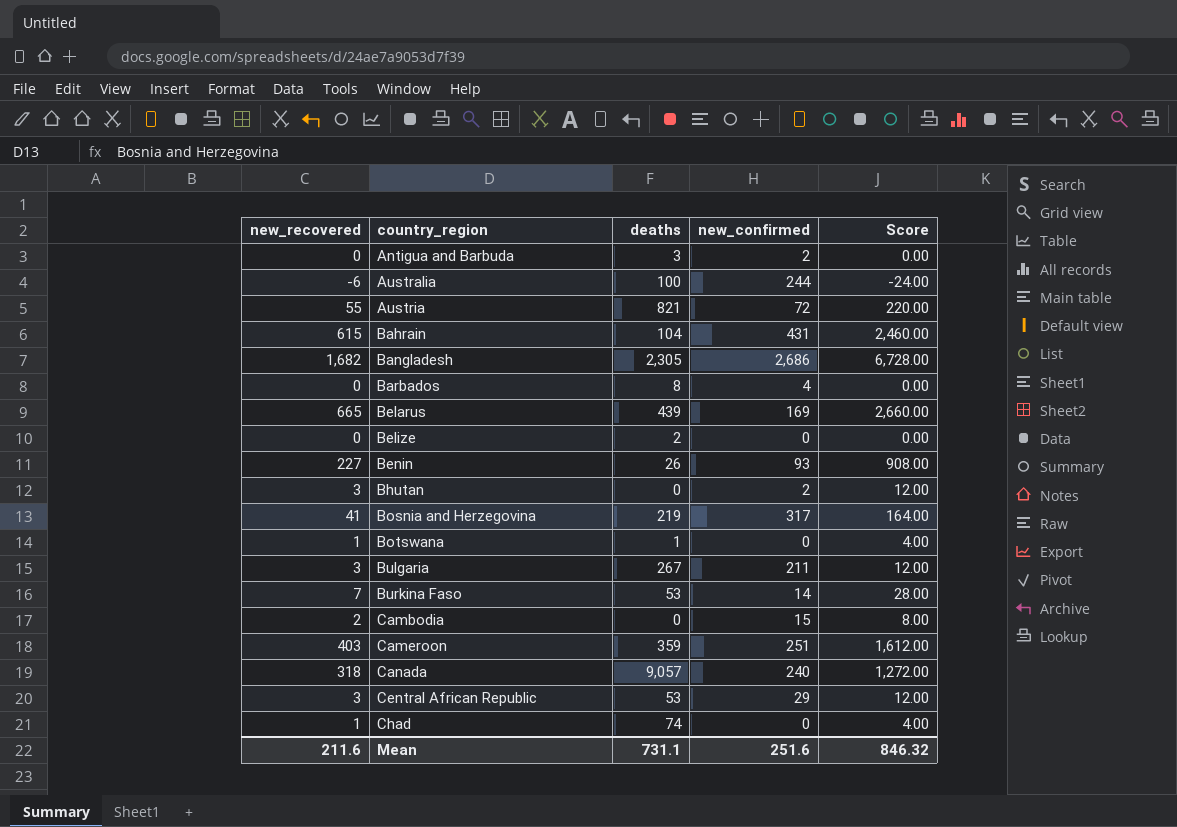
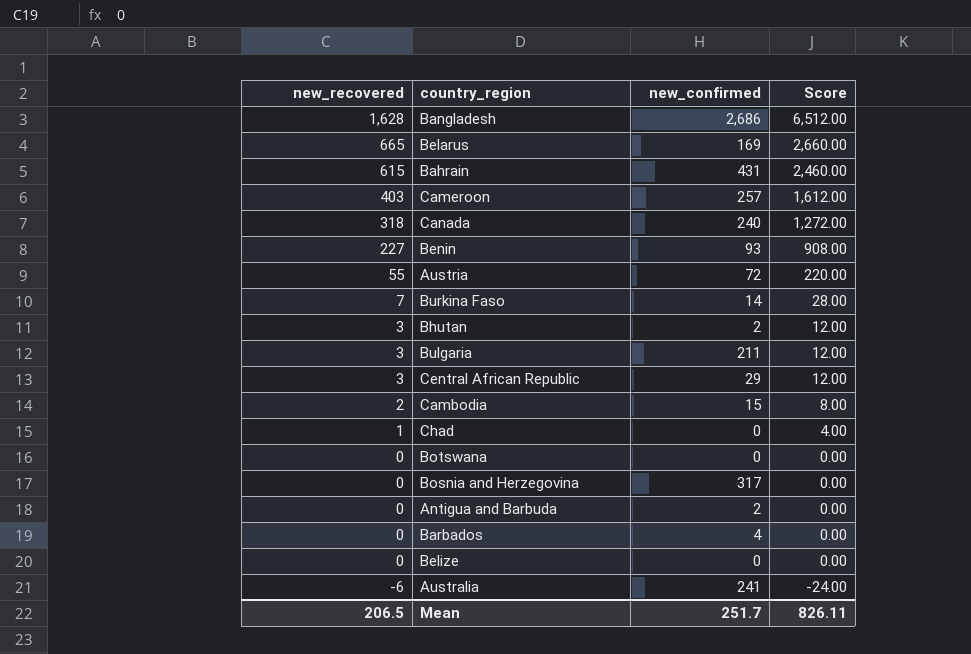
row order: country_region ascending -> new_recovered descending
column deaths | position: 3 -> none
Bangladesh | new_recovered: 1,682 -> 1,628
Bangladesh | Score: 6,728.00 -> 6,512.00
Cameroon | new_confirmed: 251 -> 257
Botswana | new_recovered: 1 -> 0
Botswana | Score: 4.00 -> 0.00
Bosnia and Herzegovina | new_recovered: 41 -> 0
Bosnia and Herzegovina | Score: 164.00 -> 0.00
Australia | new_confirmed: 244 -> 241
Mean | new_recovered: 211.6 -> 206.5
Mean | new_confirmed: 251.6 -> 251.7
Mean | Score: 846.32 -> 826.11

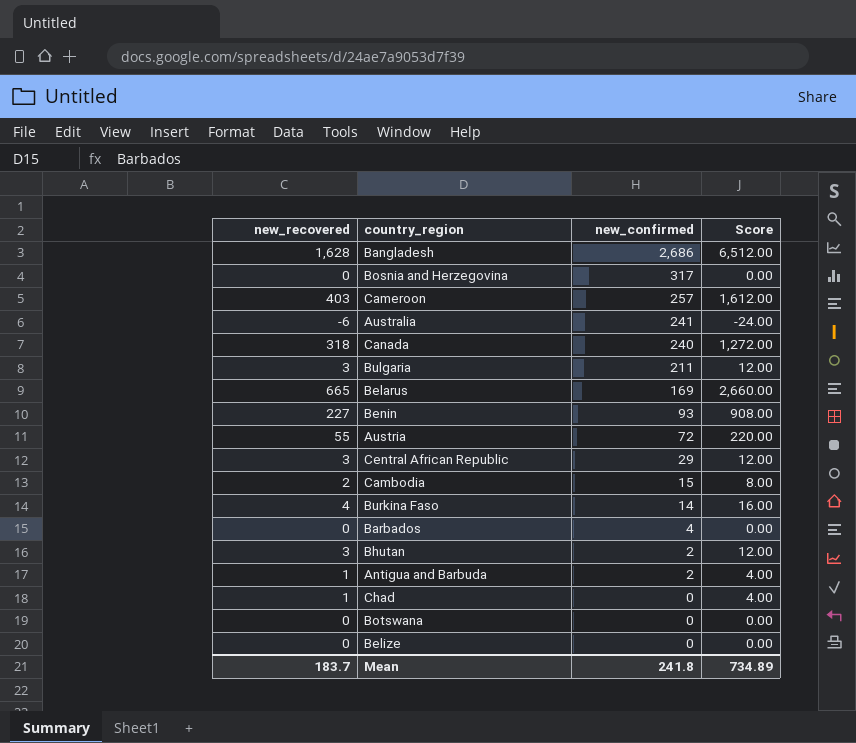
row order: new_recovered descending -> new_confirmed descending
row Bahrain: 615 | 431 | 2,460.00 -> none
Burkina Faso | new_recovered: 7 -> 4
Burkina Faso | Score: 28.00 -> 16.00
Antigua and Barbuda | new_recovered: 0 -> 1
Antigua and Barbuda | Score: 0.00 -> 4.00
Mean | new_recovered: 206.5 -> 183.7
Mean | new_confirmed: 251.7 -> 241.8
Mean | Score: 826.11 -> 734.89

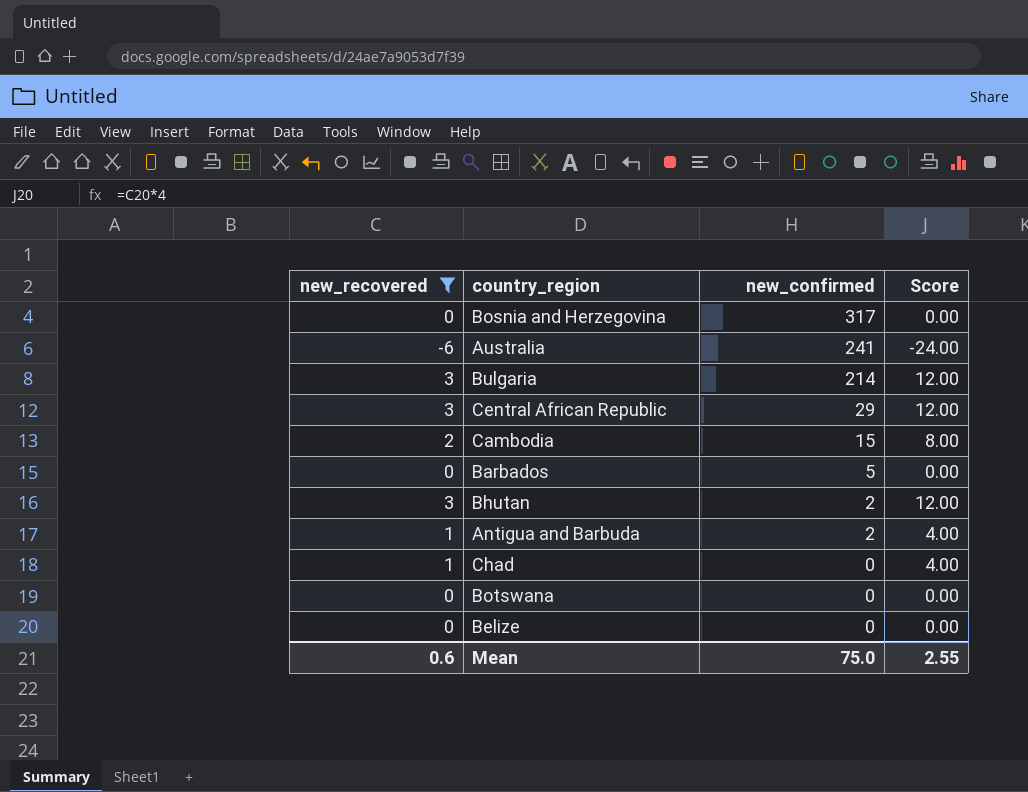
filter: none -> new_recovered <= 3
Bulgaria | new_confirmed: 211 -> 214
Barbados | new_confirmed: 4 -> 5
Mean | new_recovered: 183.7 -> 0.6
Mean | new_confirmed: 241.8 -> 75.0
Mean | Score: 734.89 -> 2.55

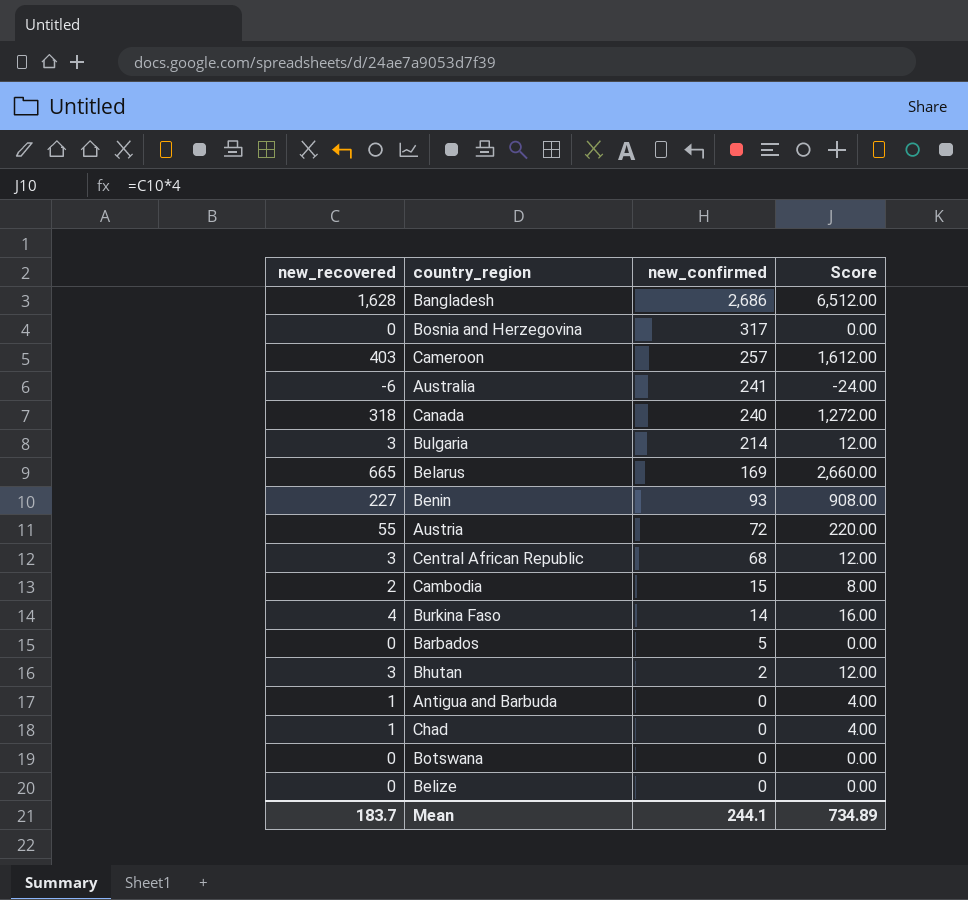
filter: new_recovered <= 3 -> none
Central African Republic | new_confirmed: 29 -> 68
Antigua and Barbuda | new_confirmed: 2 -> 0
Mean | new_recovered: 0.6 -> 183.7
Mean | new_confirmed: 75.0 -> 244.1
Mean | Score: 2.55 -> 734.89

